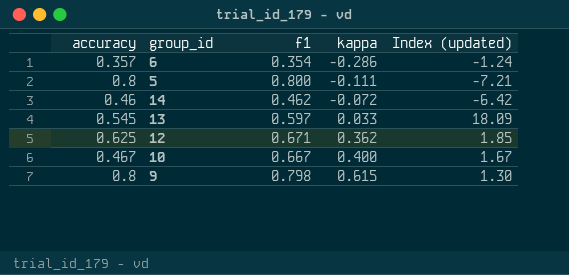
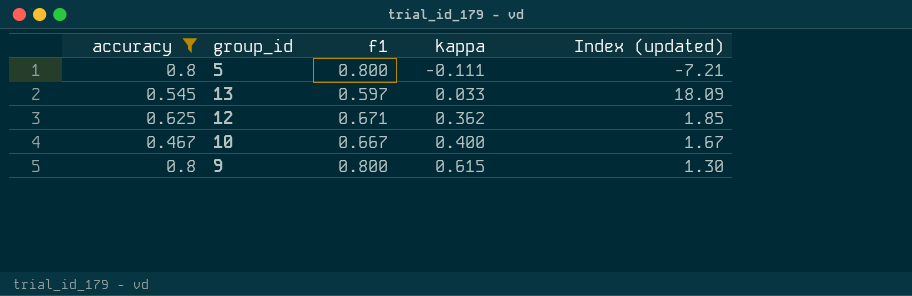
filter: none -> accuracy >= 0.467
9 | f1: 0.798 -> 0.800

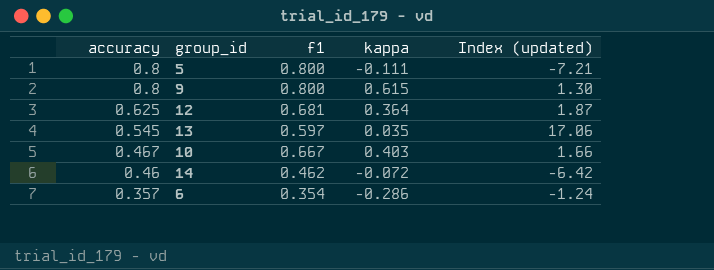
filter: accuracy >= 0.467 -> none
row order: kappa ascending -> accuracy descending
12 | f1: 0.671 -> 0.681
12 | kappa: 0.362 -> 0.364
12 | Index (updated): 1.85 -> 1.87
13 | kappa: 0.033 -> 0.035
13 | Index (updated): 18.09 -> 17.06
10 | kappa: 0.400 -> 0.403
10 | Index (updated): 1.67 -> 1.66

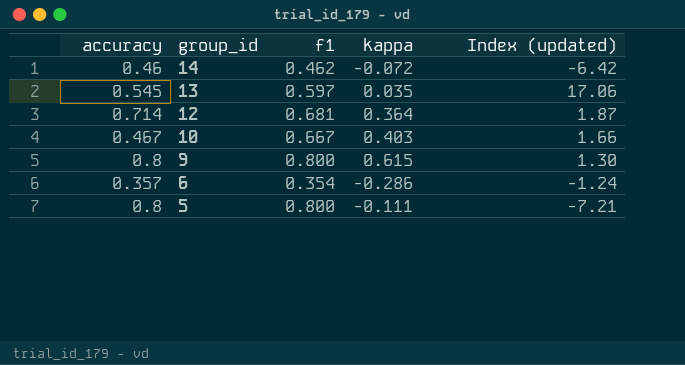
row order: accuracy descending -> group_id descending
12 | accuracy: 0.625 -> 0.714

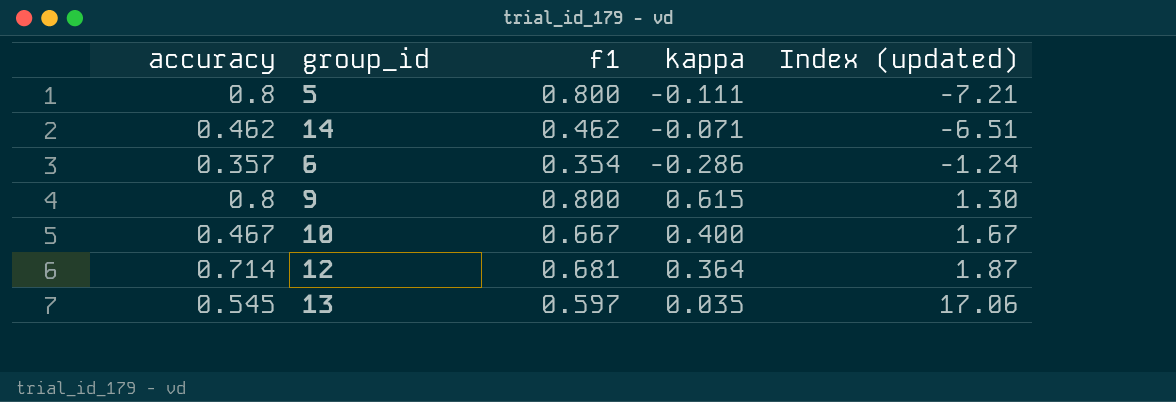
row order: group_id descending -> Index (updated) ascending
14 | accuracy: 0.46 -> 0.462
14 | kappa: -0.072 -> -0.071
14 | Index (updated): -6.42 -> -6.51
10 | kappa: 0.403 -> 0.400
10 | Index (updated): 1.66 -> 1.67

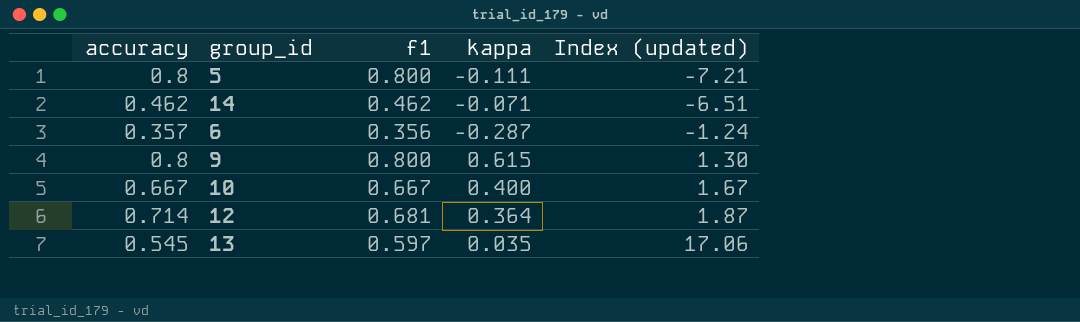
6 | f1: 0.354 -> 0.356
6 | kappa: -0.286 -> -0.287
10 | accuracy: 0.467 -> 0.667

